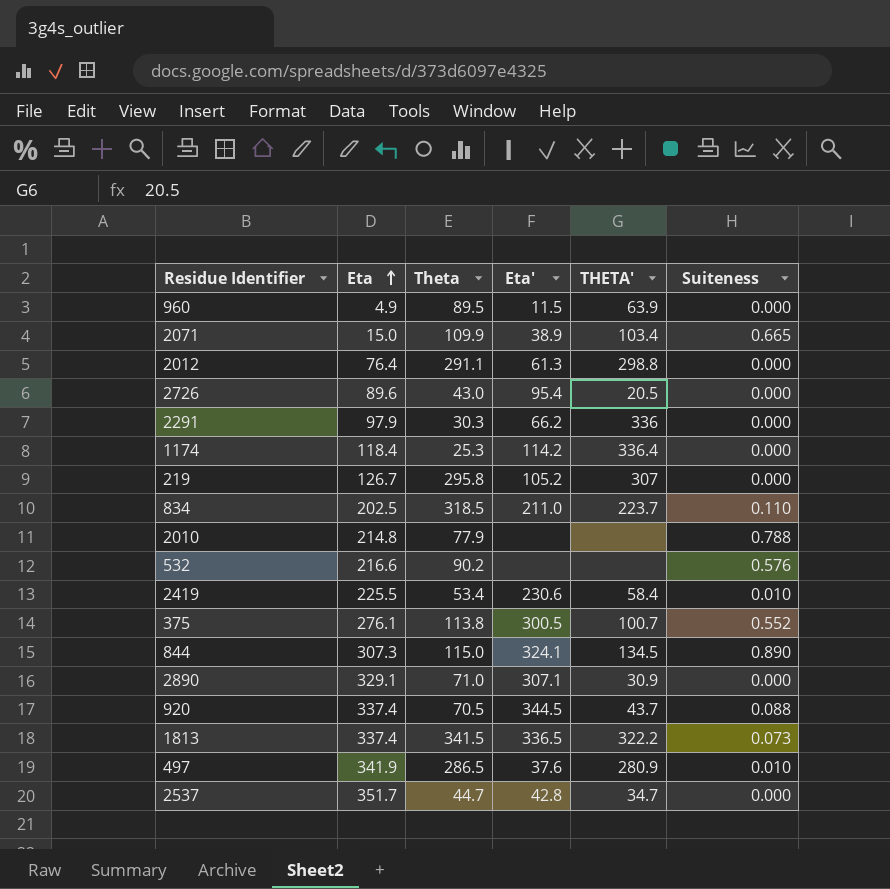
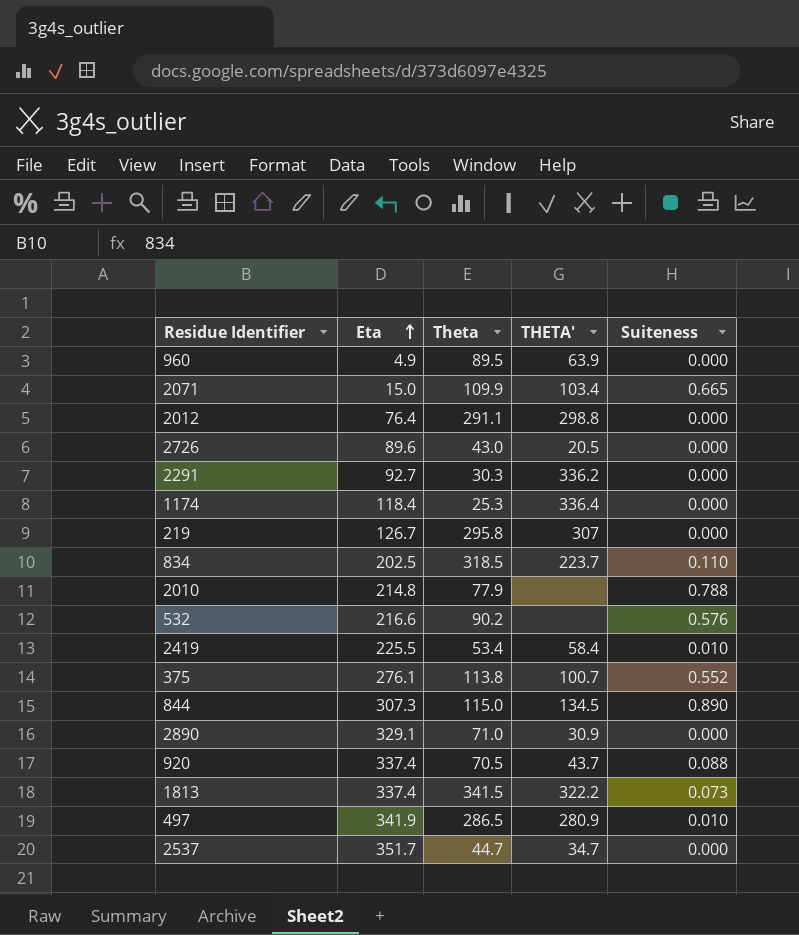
column Eta' | position: 4 -> none
2291 | Eta: 97.9 -> 92.7
2291 | THETA': 336 -> 336.2

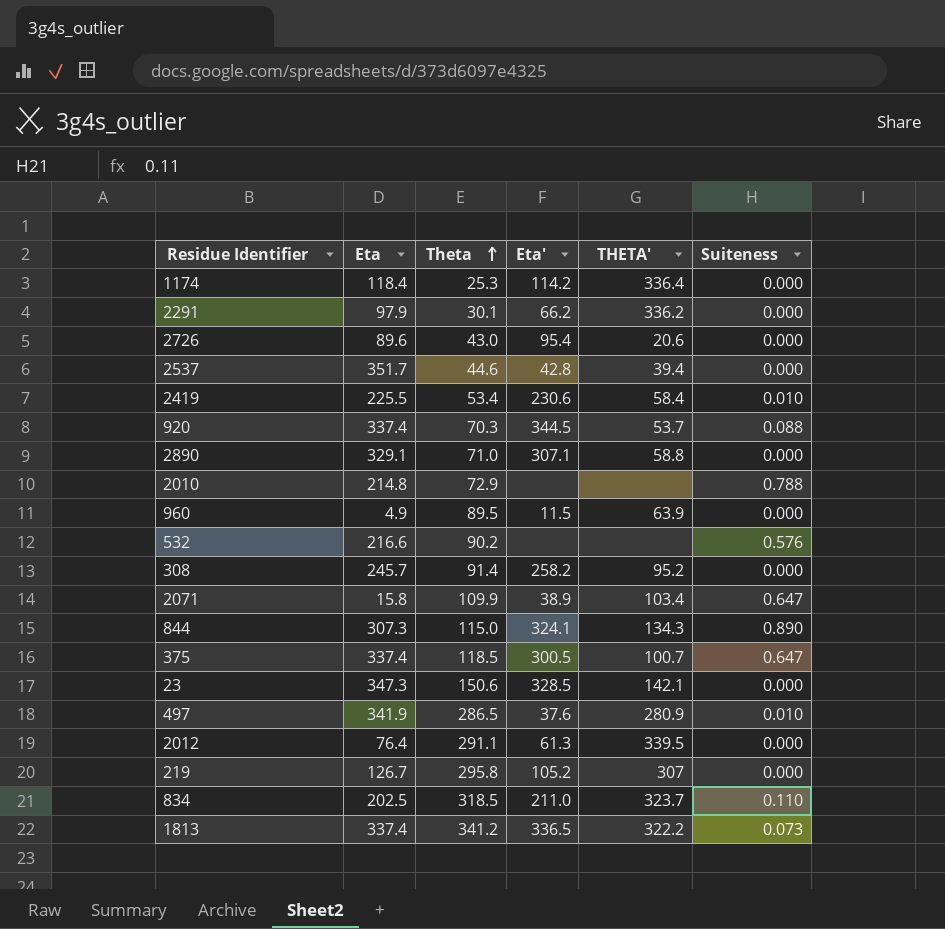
row order: Eta ascending -> Theta ascending
column Eta' | position: none -> 4
2291 | Eta: 92.7 -> 97.9
2291 | Theta: 30.3 -> 30.1
2726 | THETA': 20.5 -> 20.6
2537 | Theta: 44.7 -> 44.6
2537 | THETA': 34.7 -> 39.4
920 | Theta: 70.5 -> 70.3
920 | THETA': 43.7 -> 53.7
2890 | THETA': 30.9 -> 58.8
2010 | Theta: 77.9 -> 72.9
row 308: none -> 245.7 | 91.4 | 258.2 | 95.2 | 0.000
2071 | Eta: 15.0 -> 15.8
2071 | Suiteness: 0.665 -> 0.647
844 | THETA': 134.5 -> 134.3
375 | Eta: 276.1 -> 337.4
375 | Theta: 113.8 -> 118.5
375 | Suiteness: 0.552 -> 0.647
row 23: none -> 347.3 | 150.6 | 328.5 | 142.1 | 0.000
2012 | THETA': 298.8 -> 339.5
834 | THETA': 223.7 -> 323.7
1813 | Theta: 341.5 -> 341.2

